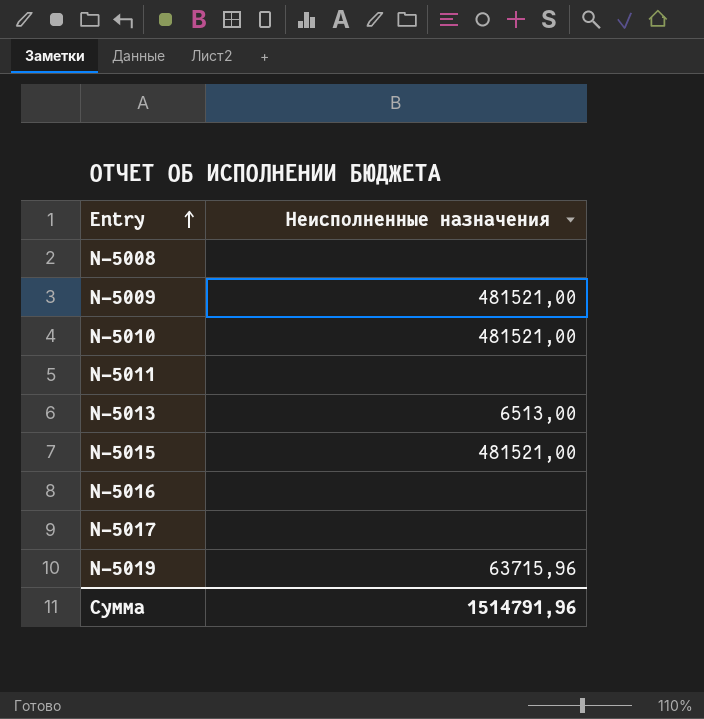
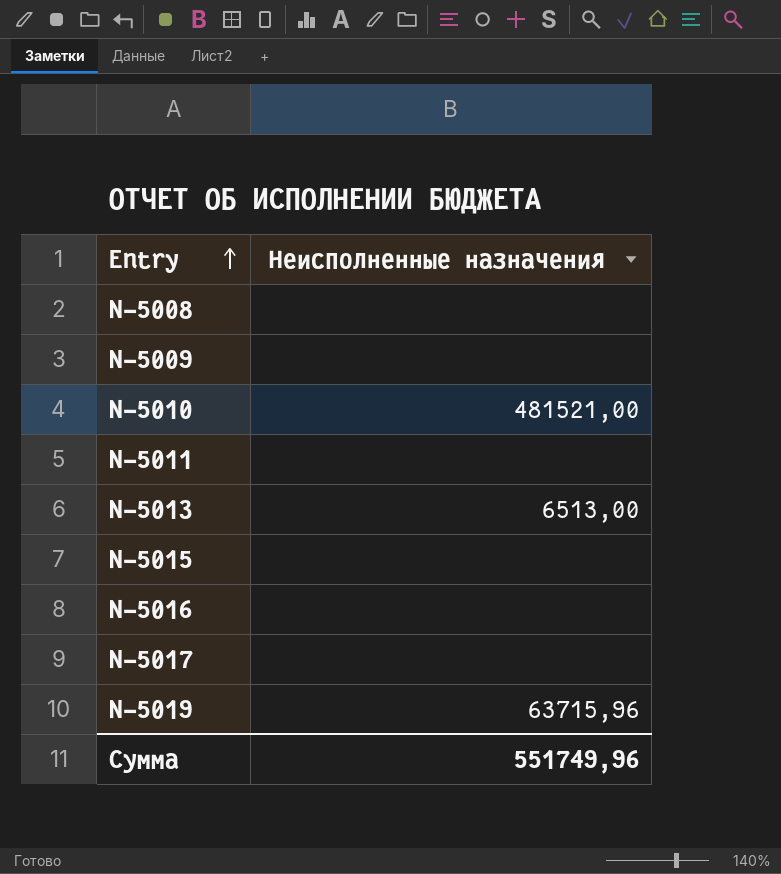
N-5009 | Неисполненные назначения: 481521,00 -> none
N-5015 | Неисполненные назначения: 481521,00 -> none
Сумма | Неисполненные назначения: 1514791,96 -> 551749,96

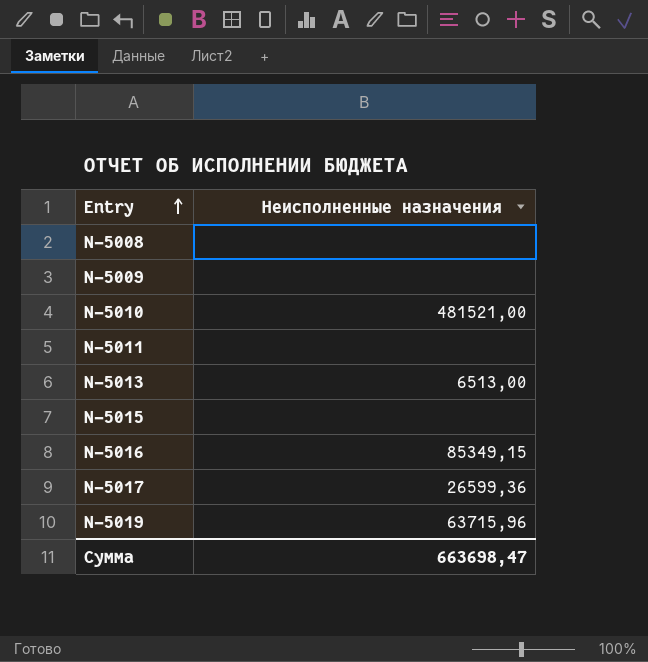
N-5016 | Неисполненные назначения: none -> 85349,15
N-5017 | Неисполненные назначения: none -> 26599,36
Сумма | Неисполненные назначения: 551749,96 -> 663698,47

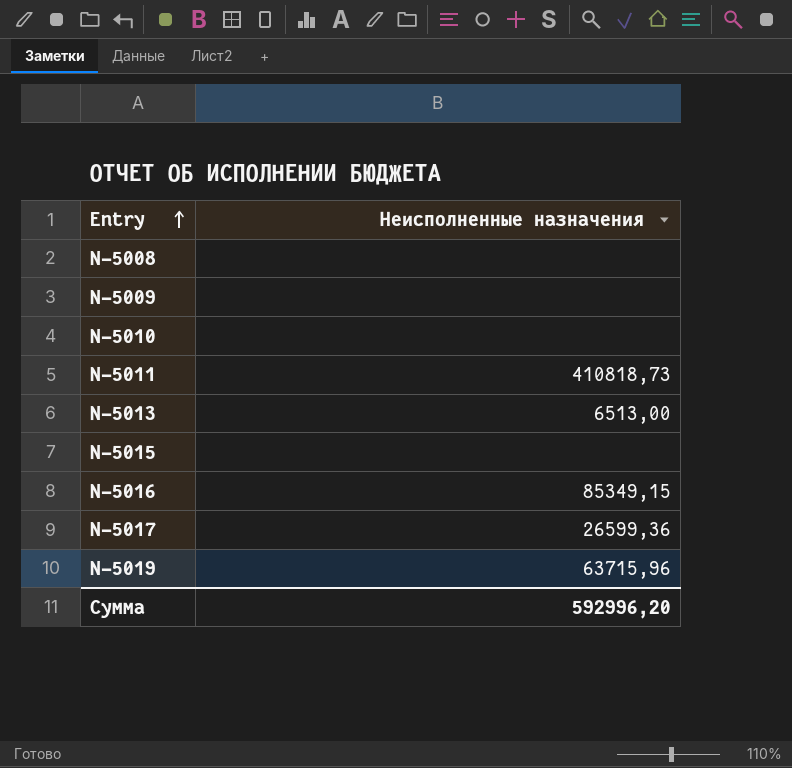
N-5010 | Неисполненные назначения: 481521,00 -> none
N-5011 | Неисполненные назначения: none -> 410818,73
Сумма | Неисполненные назначения: 663698,47 -> 592996,20

